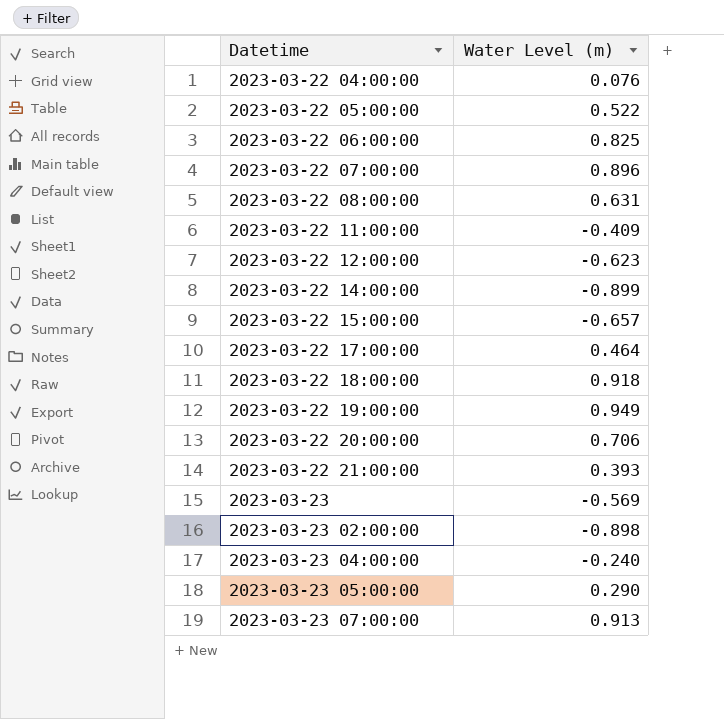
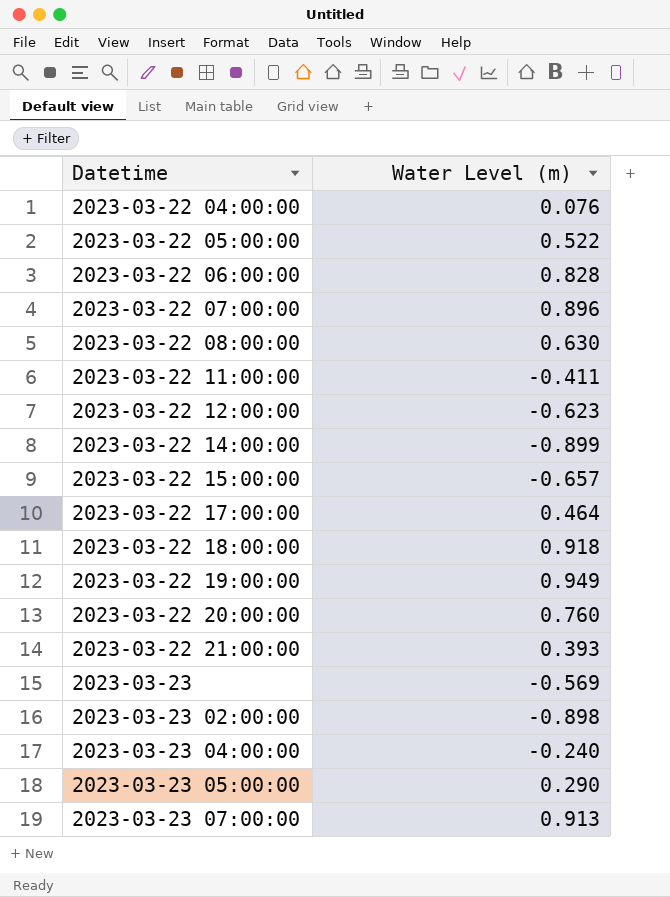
2023-03-22 06:00:00 | Water Level (m): 0.825 -> 0.828
2023-03-22 08:00:00 | Water Level (m): 0.631 -> 0.630
2023-03-22 11:00:00 | Water Level (m): -0.409 -> -0.411
2023-03-22 20:00:00 | Water Level (m): 0.706 -> 0.760

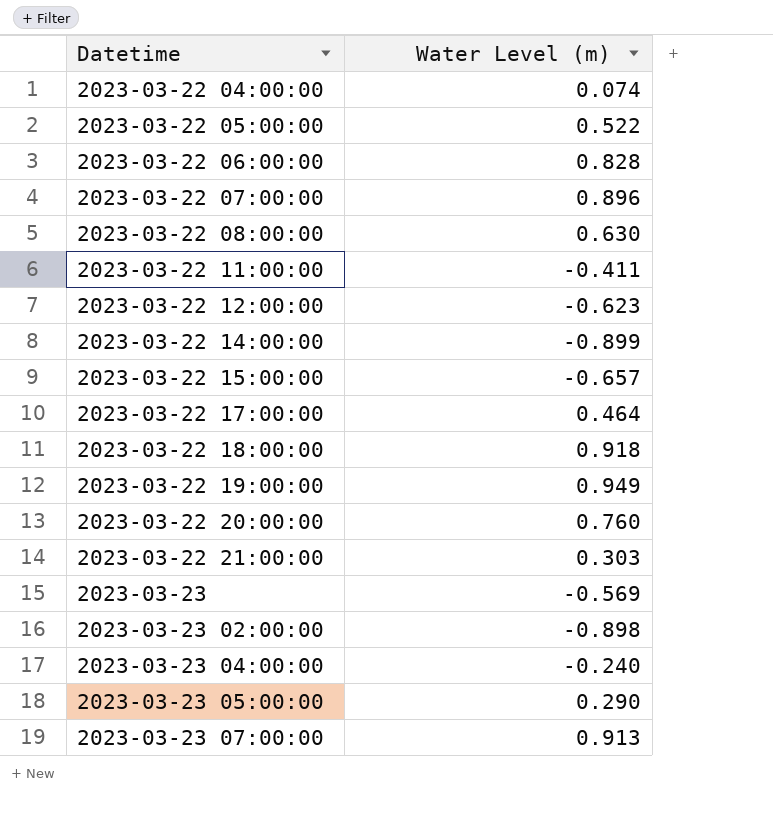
2023-03-22 04:00:00 | Water Level (m): 0.076 -> 0.074
2023-03-22 21:00:00 | Water Level (m): 0.393 -> 0.303

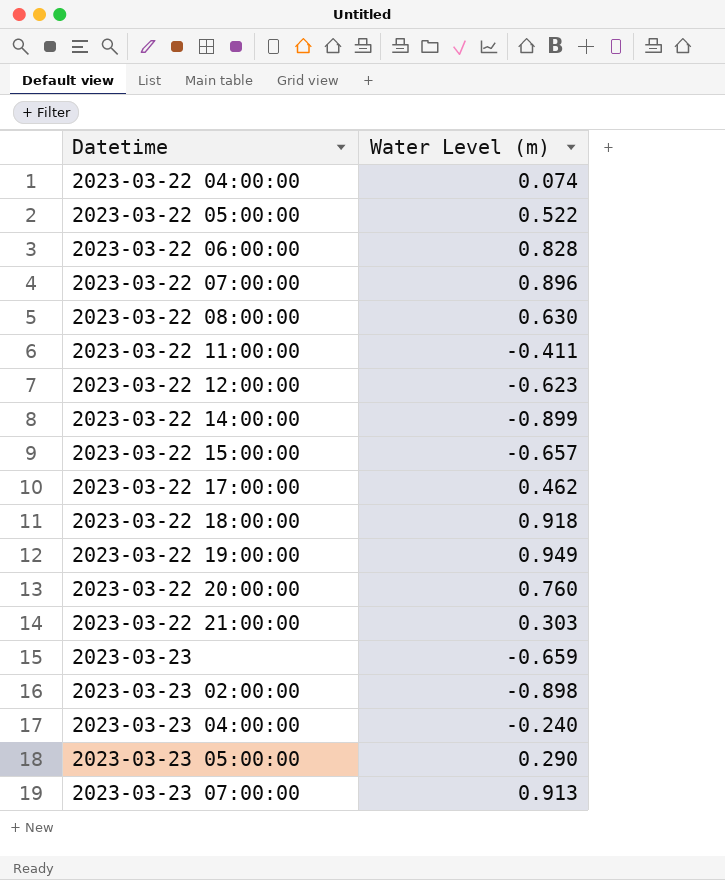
2023-03-22 17:00:00 | Water Level (m): 0.464 -> 0.462
2023-03-23 | Water Level (m): -0.569 -> -0.659

